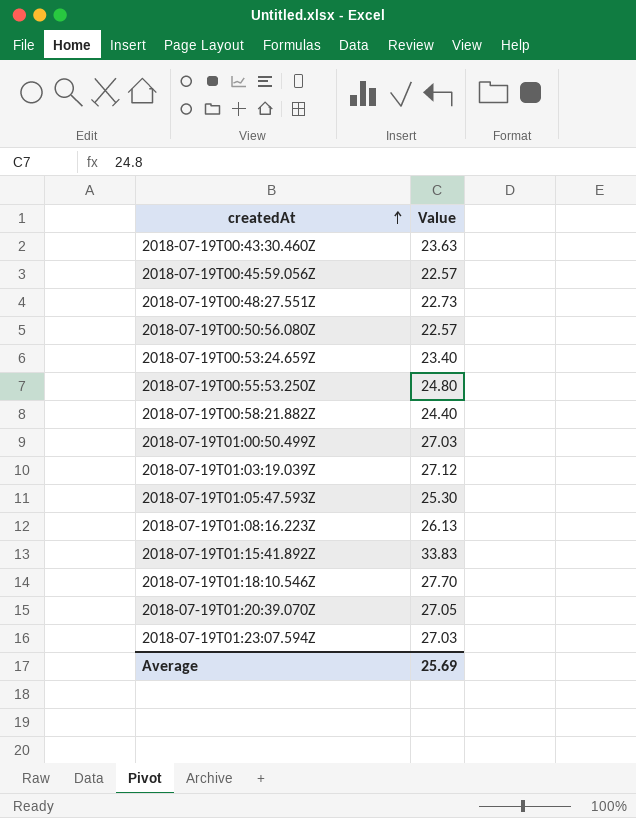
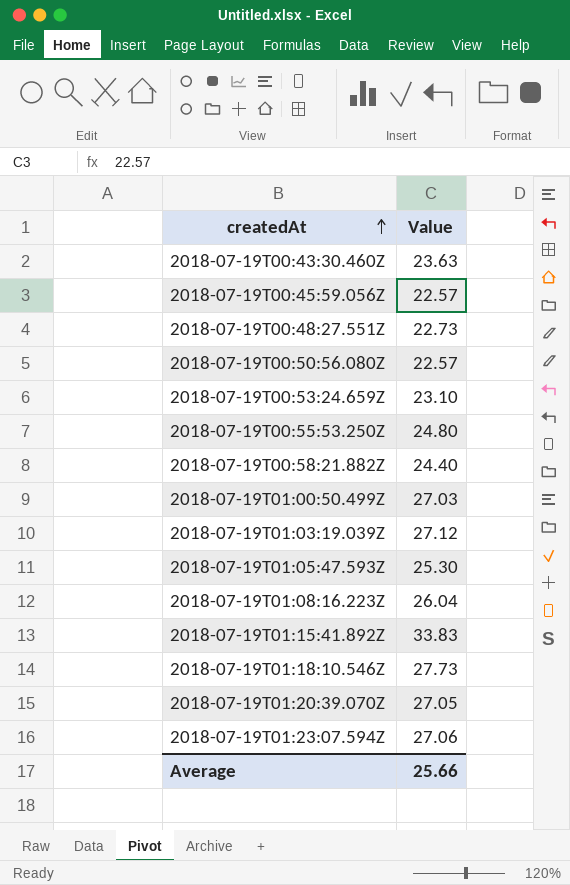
2018-07-19T00:53:24.659Z | Value: 23.40 -> 23.10
2018-07-19T01:08:16.223Z | Value: 26.13 -> 26.04
2018-07-19T01:18:10.546Z | Value: 27.70 -> 27.73
2018-07-19T01:23:07.594Z | Value: 27.03 -> 27.06
Average | Value: 25.69 -> 25.66

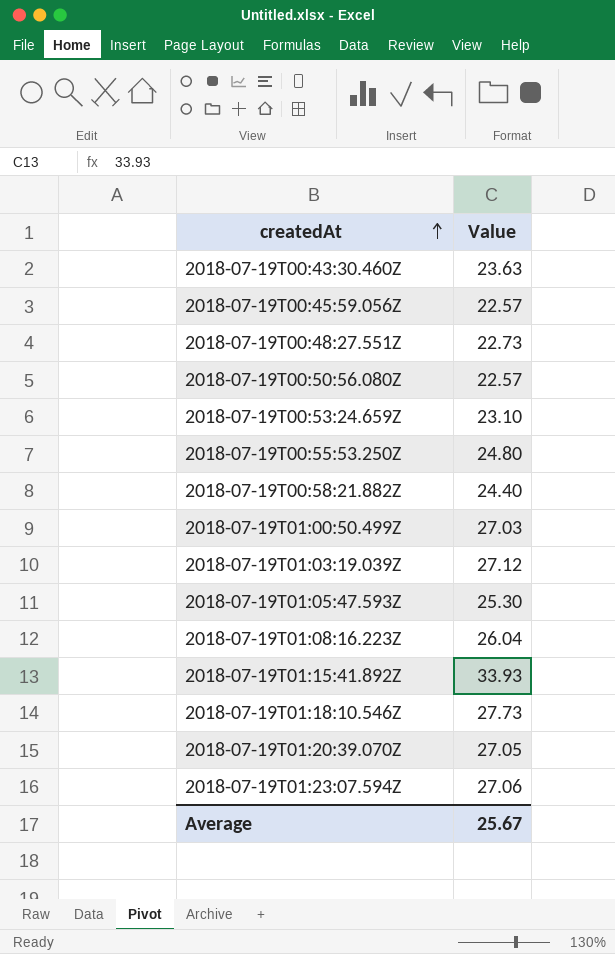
2018-07-19T01:15:41.892Z | Value: 33.83 -> 33.93
Average | Value: 25.66 -> 25.67

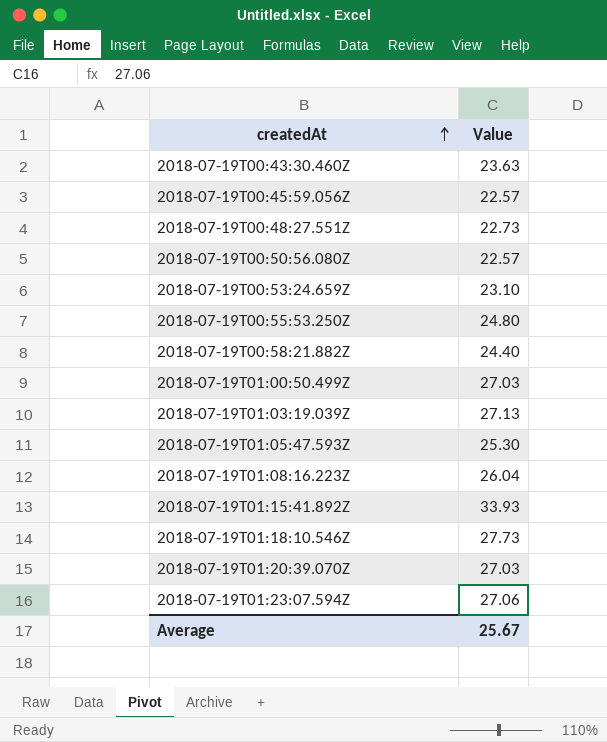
2018-07-19T01:03:19.039Z | Value: 27.12 -> 27.13
2018-07-19T01:20:39.070Z | Value: 27.05 -> 27.03

